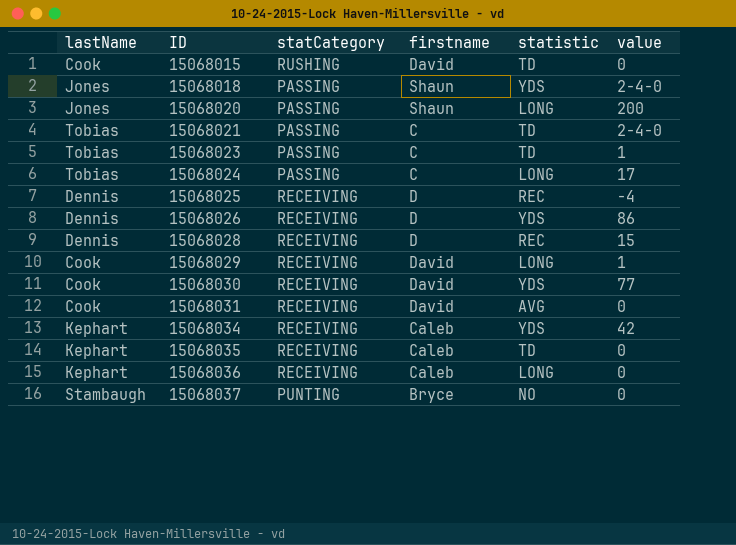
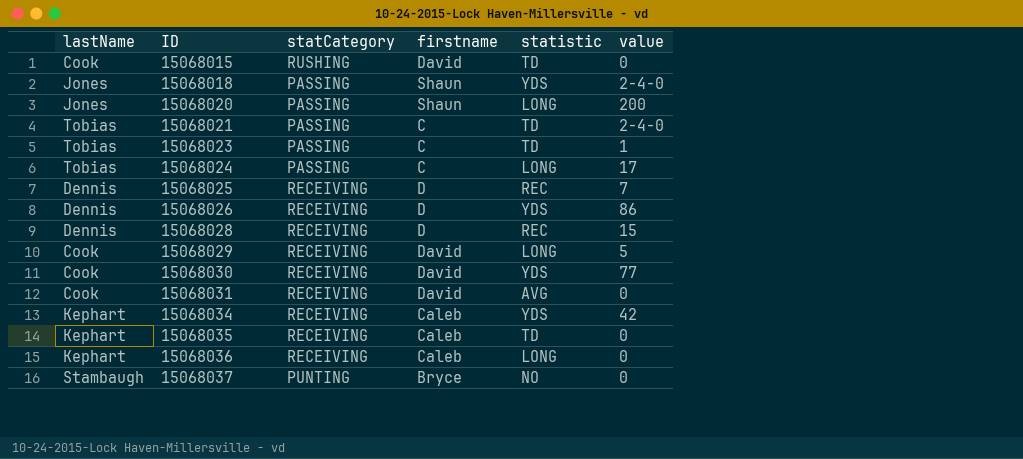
15068025 | value: -4 -> 7
15068029 | value: 1 -> 5

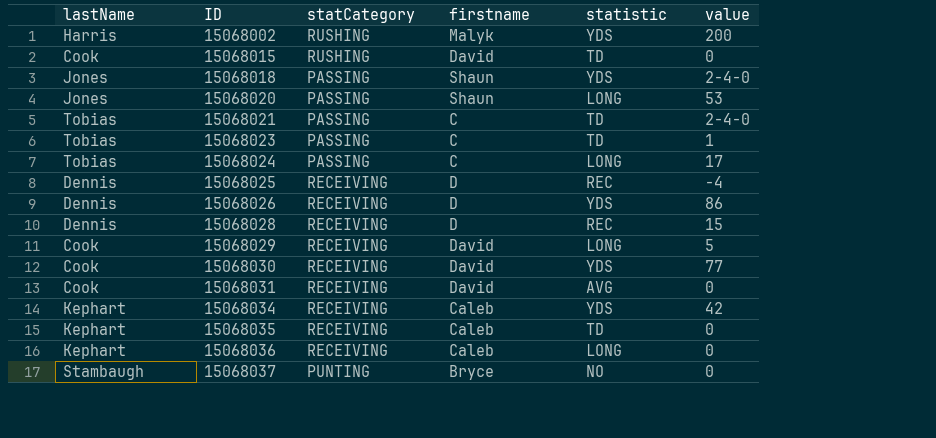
row 15068002: none -> Harris | RUSHING | Malyk | YDS | 200
15068020 | value: 200 -> 53
15068025 | value: 7 -> -4

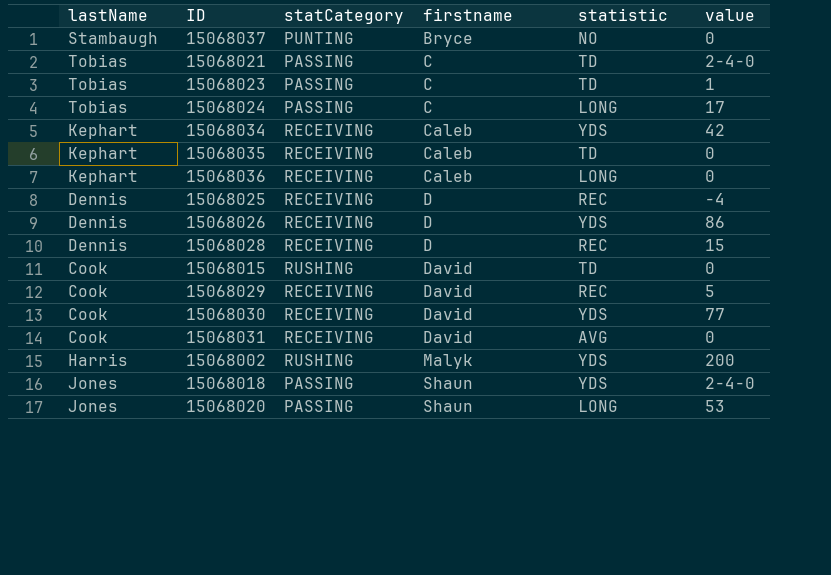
row order: ID ascending -> firstname ascending
15068029 | statistic: LONG -> REC

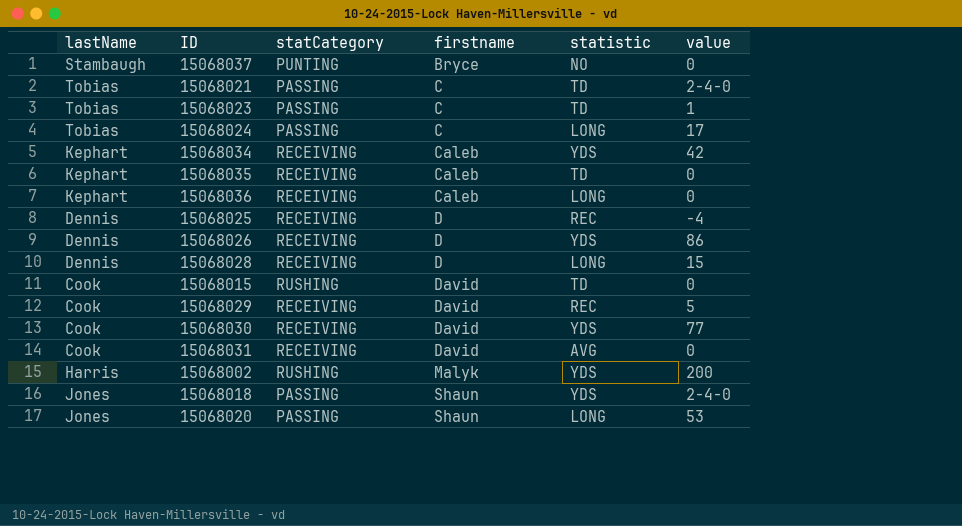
15068028 | statistic: REC -> LONG

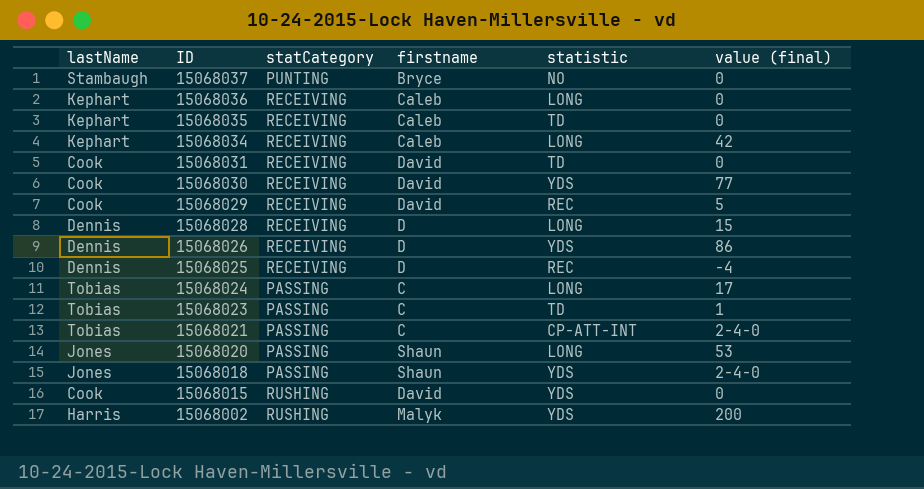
row order: firstname ascending -> ID descending
column name: value -> value (final)
15068034 | statistic: YDS -> LONG
15068031 | statistic: AVG -> TD
15068021 | statistic: TD -> CP-ATT-INT
15068015 | statistic: TD -> YDS

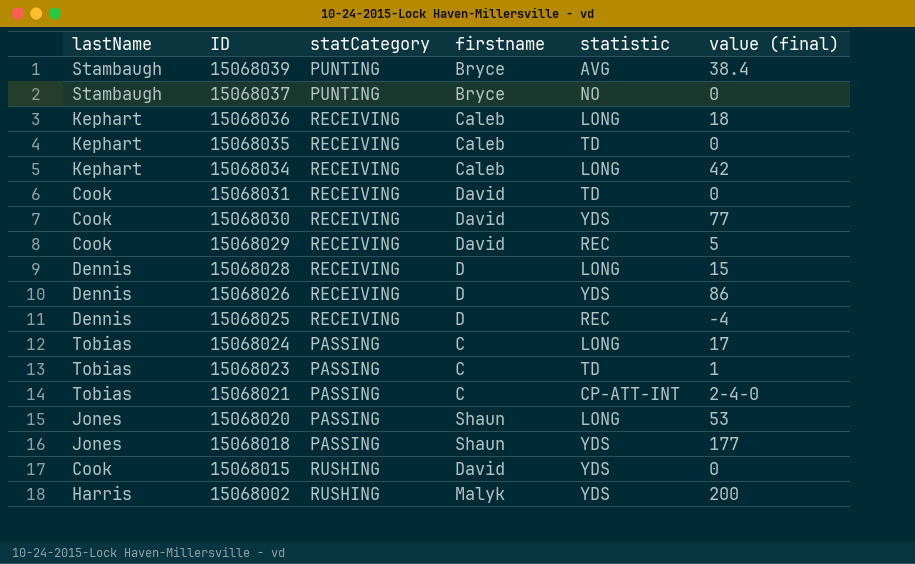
row 15068039: none -> Stambaugh | PUNTING | Bryce | AVG | 38.4
15068036 | value (final): 0 -> 18
15068018 | value (final): 2-4-0 -> 177

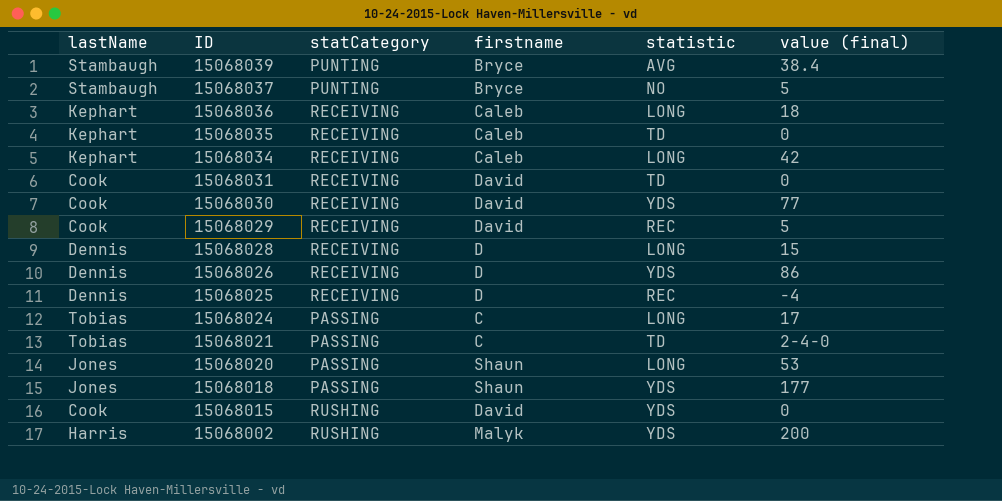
row 15068023: Tobias | PASSING | C | TD | 1 -> none
15068037 | value (final): 0 -> 5
15068021 | statistic: CP-ATT-INT -> TD

